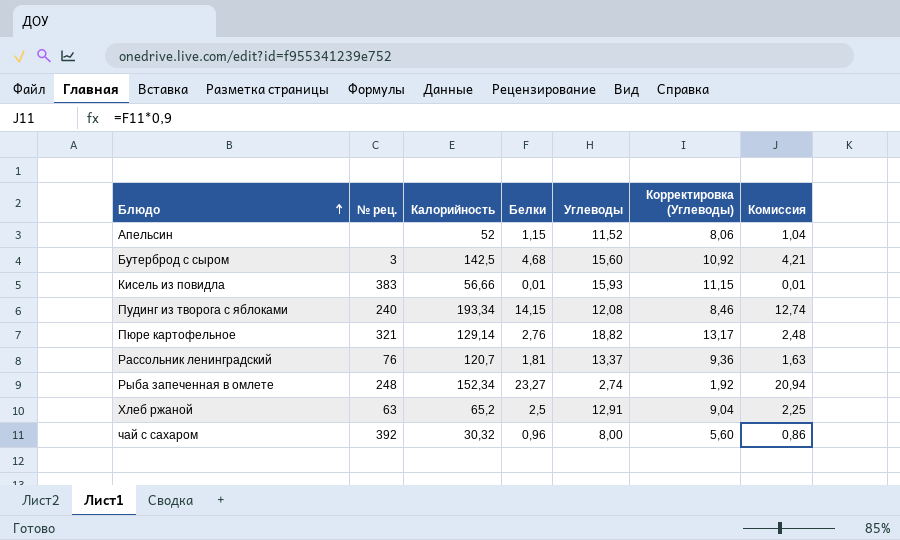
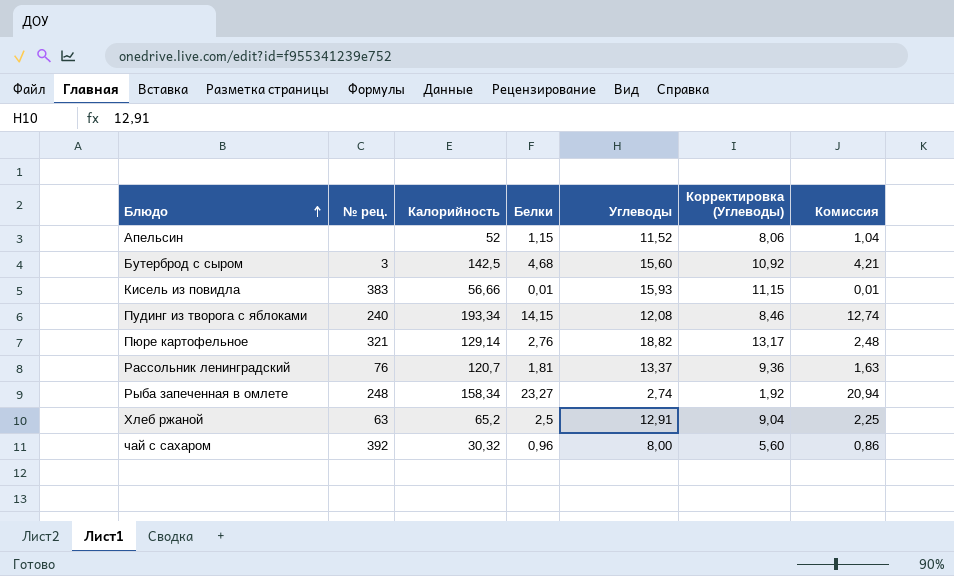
Рыба запеченная в омлете | Калорийность: 152,34 -> 158,34

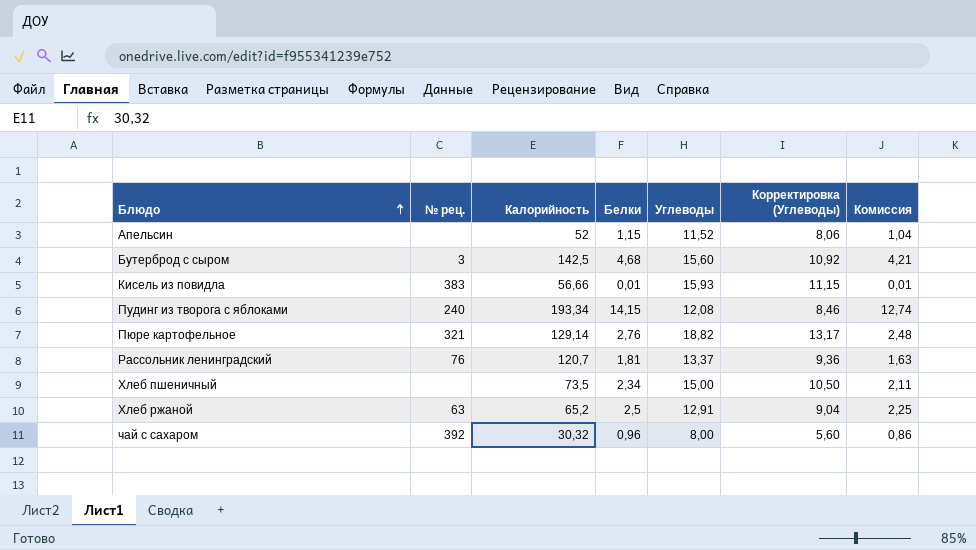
row Рыба запеченная в омлете: 248 | 158,34 | 23,27 | 2,74 | 1,92 | 20,94 -> none
row Хлеб пшеничный: none -> none | 73,5 | 2,34 | 15,00 | 10,50 | 2,11

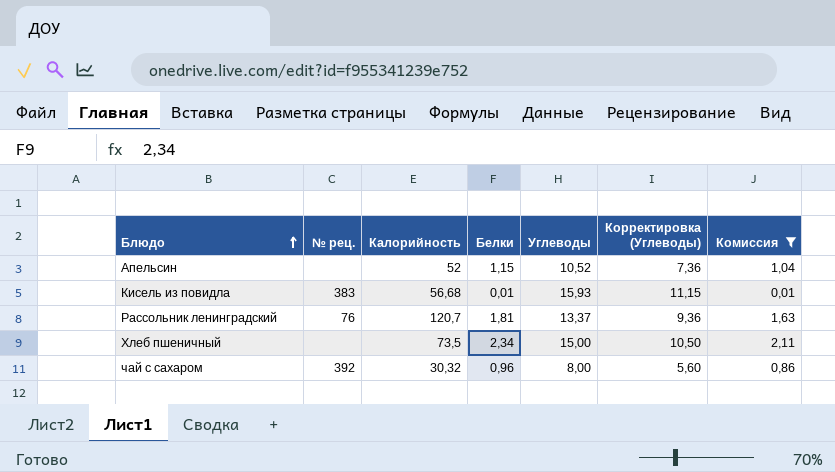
filter: none -> Комиссия <= 2,11
Апельсин | Углеводы: 11,52 -> 10,52
Апельсин | Корректировка (Углеводы): 8,06 -> 7,36
Кисель из повидла | Калорийность: 56,66 -> 56,68

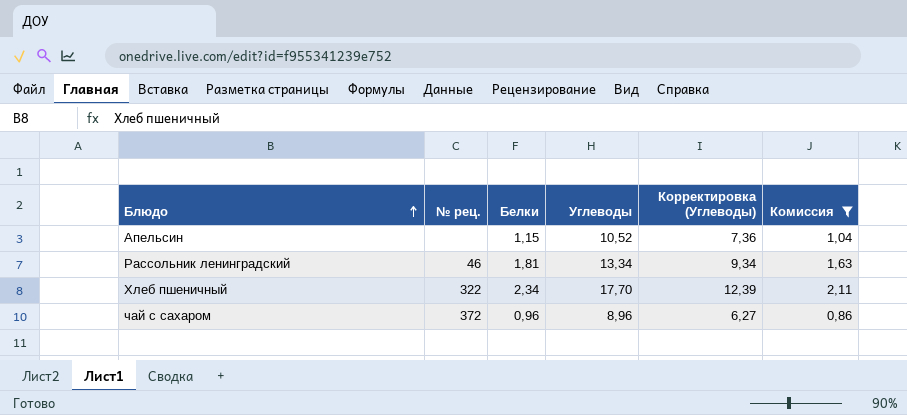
column Калорийность | position: 3 -> none
row Кисель из повидла: 383 | 56,68 | 0,01 | 15,93 | 11,15 | 0,01 -> none
Рассольник ленинградский | № рец.: 76 -> 46
Рассольник ленинградский | Углеводы: 13,37 -> 13,34
Рассольник ленинградский | Корректировка (Углеводы): 9,36 -> 9,34
Хлеб пшеничный | № рец.: none -> 322
Хлеб пшеничный | Углеводы: 15,00 -> 17,70
Хлеб пшеничный | Корректировка (Углеводы): 10,50 -> 12,39
чай с сахаром | № рец.: 392 -> 372
чай с сахаром | Углеводы: 8,00 -> 8,96
чай с сахаром | Корректировка (Углеводы): 5,60 -> 6,27

